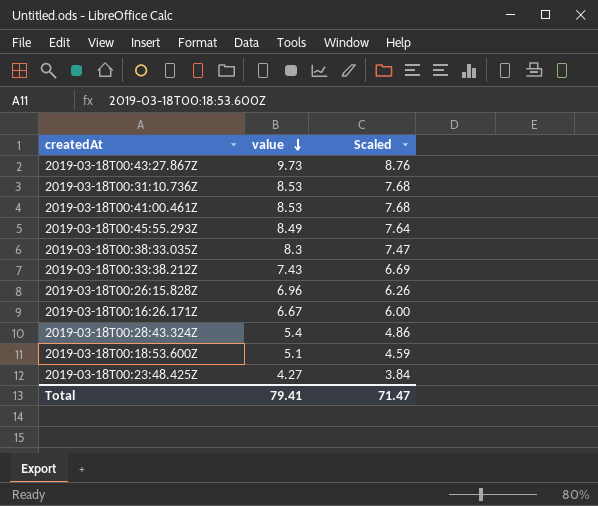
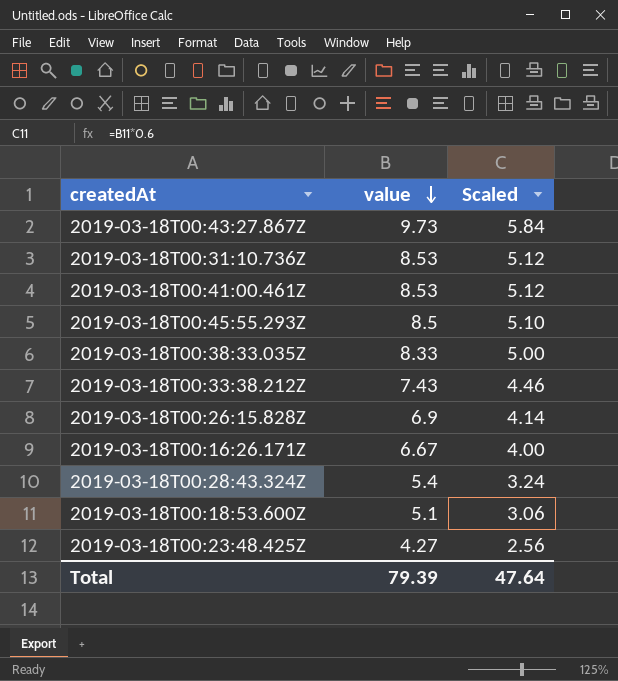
column Scaled | formula: [value] * 0.9 -> [value] * 0.6
2019-03-18T00:45:55.293Z | value: 8.49 -> 8.5
2019-03-18T00:38:33.035Z | value: 8.3 -> 8.33
2019-03-18T00:26:15.828Z | value: 6.96 -> 6.9
Total | value: 79.41 -> 79.39
Total | Scaled: 71.47 -> 47.64

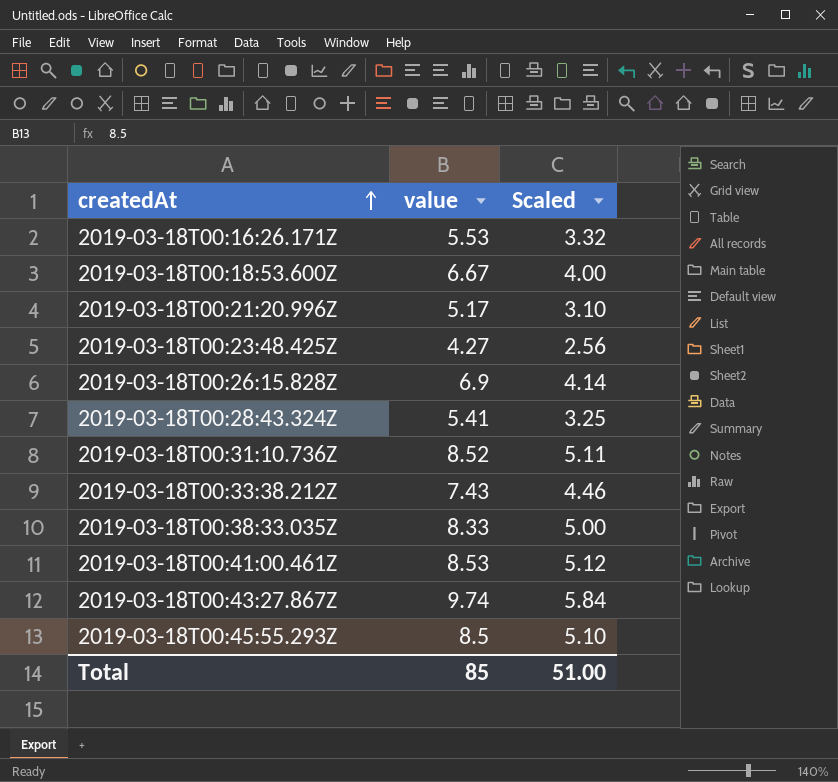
row order: value descending -> createdAt ascending
2019-03-18T00:16:26.171Z | value: 6.67 -> 5.53
2019-03-18T00:16:26.171Z | Scaled: 4.00 -> 3.32
2019-03-18T00:18:53.600Z | value: 5.1 -> 6.67
2019-03-18T00:18:53.600Z | Scaled: 3.06 -> 4.00
row 2019-03-18T00:21:20.996Z: none -> 5.17 | 3.10
2019-03-18T00:28:43.324Z | value: 5.4 -> 5.41
2019-03-18T00:28:43.324Z | Scaled: 3.24 -> 3.25
2019-03-18T00:31:10.736Z | value: 8.53 -> 8.52
2019-03-18T00:31:10.736Z | Scaled: 5.12 -> 5.11
2019-03-18T00:43:27.867Z | value: 9.73 -> 9.74
Total | value: 79.39 -> 85
Total | Scaled: 47.64 -> 51.00

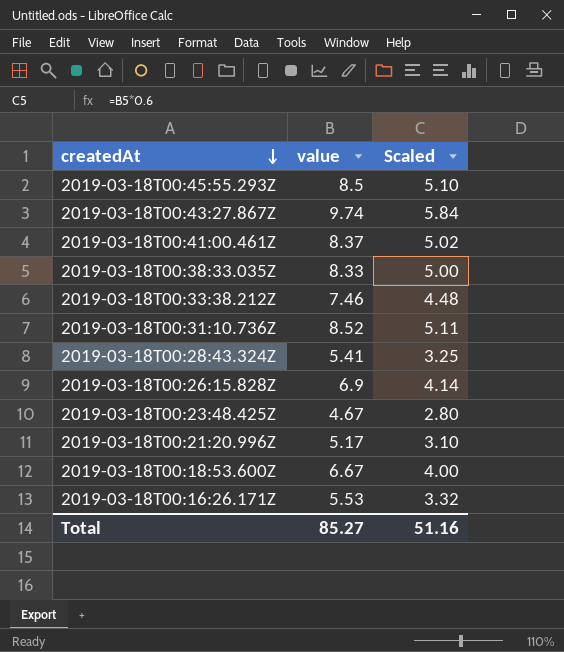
row order: createdAt ascending -> createdAt descending
2019-03-18T00:41:00.461Z | value: 8.53 -> 8.37
2019-03-18T00:41:00.461Z | Scaled: 5.12 -> 5.02
2019-03-18T00:33:38.212Z | value: 7.43 -> 7.46
2019-03-18T00:33:38.212Z | Scaled: 4.46 -> 4.48
2019-03-18T00:23:48.425Z | value: 4.27 -> 4.67
2019-03-18T00:23:48.425Z | Scaled: 2.56 -> 2.80
Total | value: 85 -> 85.27
Total | Scaled: 51.00 -> 51.16

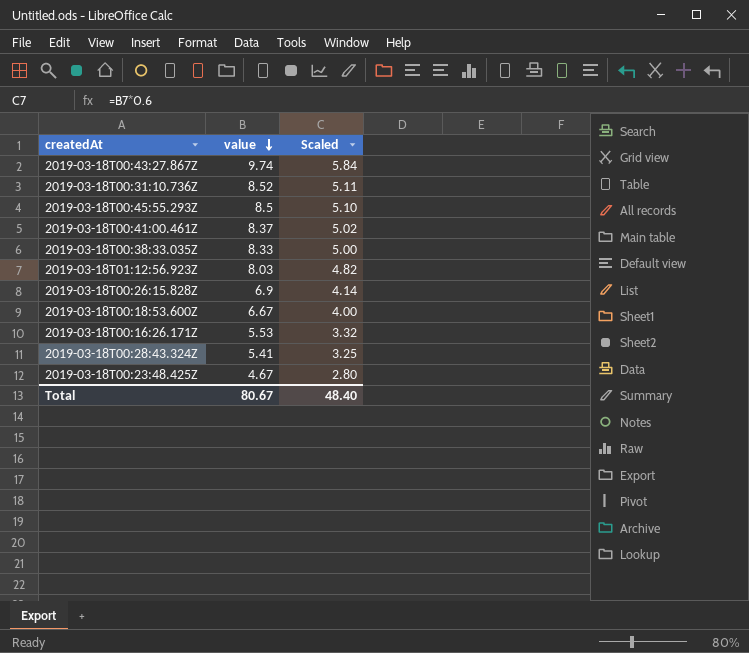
row order: createdAt descending -> value descending
row 2019-03-18T00:33:38.212Z: 7.46 | 4.48 -> none
row 2019-03-18T00:21:20.996Z: 5.17 | 3.10 -> none
row 2019-03-18T01:12:56.923Z: none -> 8.03 | 4.82
Total | value: 85.27 -> 80.67
Total | Scaled: 51.16 -> 48.40

